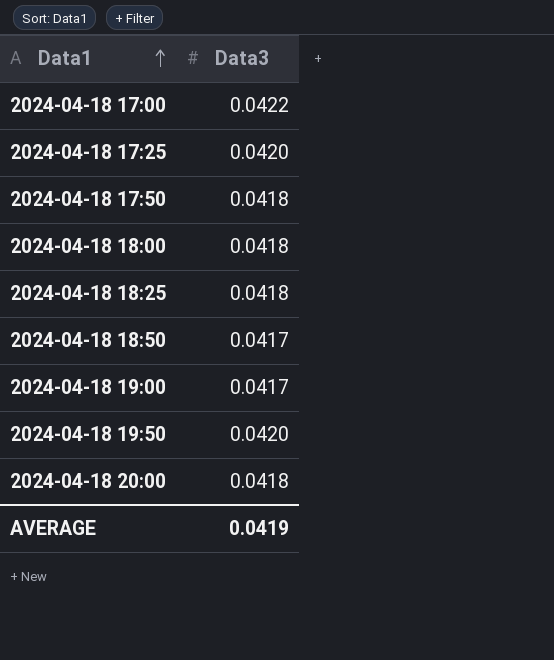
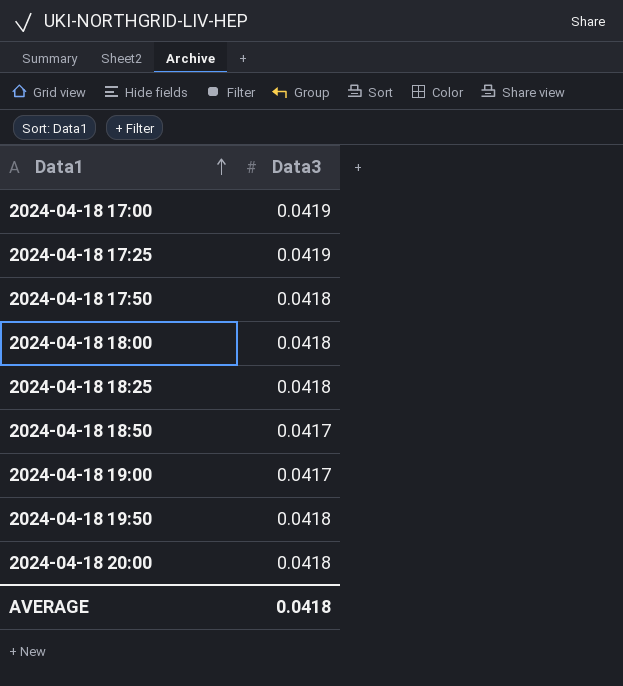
2024-04-18 17:00 | Data3: 0.0422 -> 0.0419
2024-04-18 17:25 | Data3: 0.0420 -> 0.0419
2024-04-18 19:50 | Data3: 0.0420 -> 0.0418
AVERAGE | Data3: 0.0419 -> 0.0418

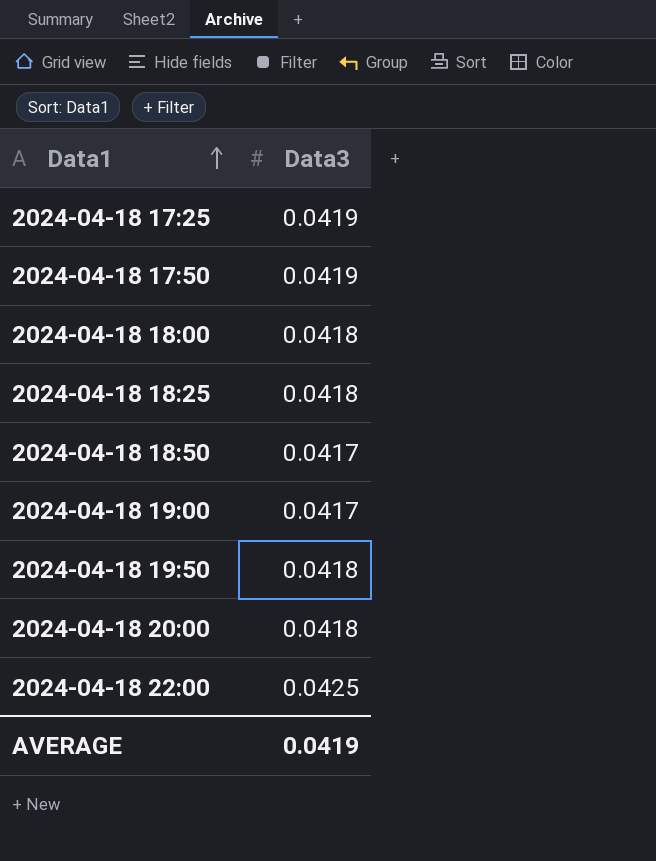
row 2024-04-18 17:00: 0.0419 -> none
2024-04-18 17:50 | Data3: 0.0418 -> 0.0419
row 2024-04-18 22:00: none -> 0.0425
AVERAGE | Data3: 0.0418 -> 0.0419

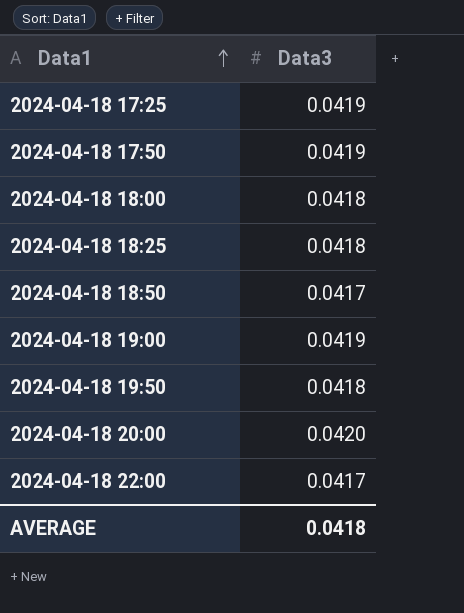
2024-04-18 19:00 | Data3: 0.0417 -> 0.0419
2024-04-18 20:00 | Data3: 0.0418 -> 0.0420
2024-04-18 22:00 | Data3: 0.0425 -> 0.0417
AVERAGE | Data3: 0.0419 -> 0.0418

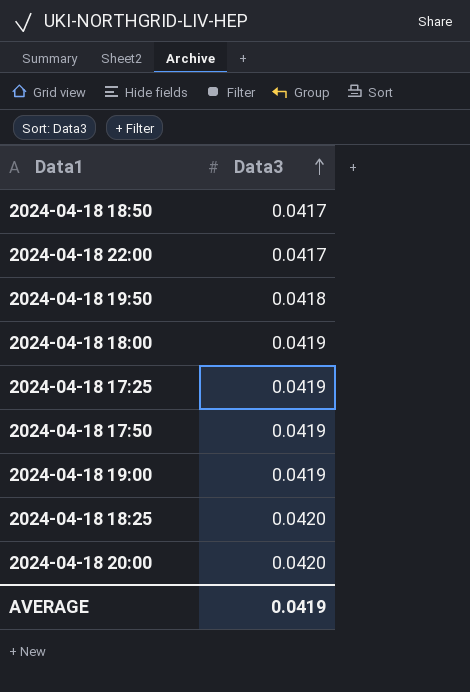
row order: Data1 ascending -> Data3 ascending
2024-04-18 18:00 | Data3: 0.0418 -> 0.0419
2024-04-18 18:25 | Data3: 0.0418 -> 0.0420
AVERAGE | Data3: 0.0418 -> 0.0419

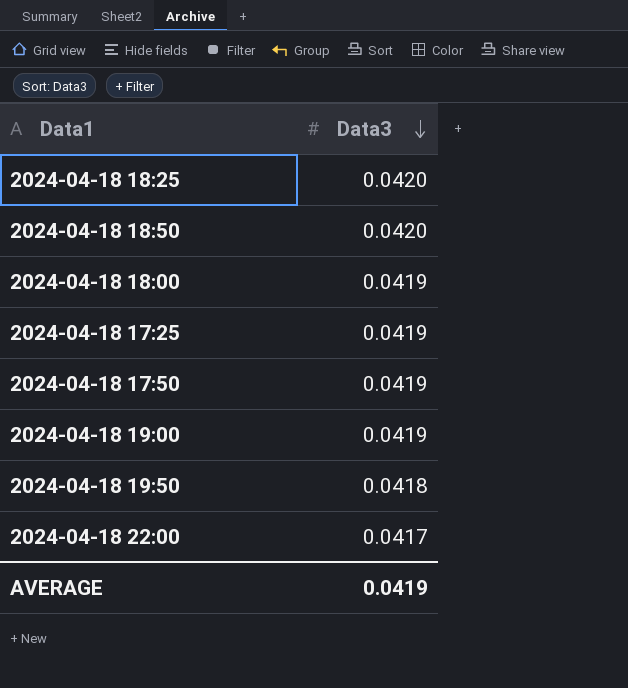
row order: Data3 ascending -> Data3 descending
row 2024-04-18 20:00: 0.0420 -> none
2024-04-18 18:50 | Data3: 0.0417 -> 0.0420

